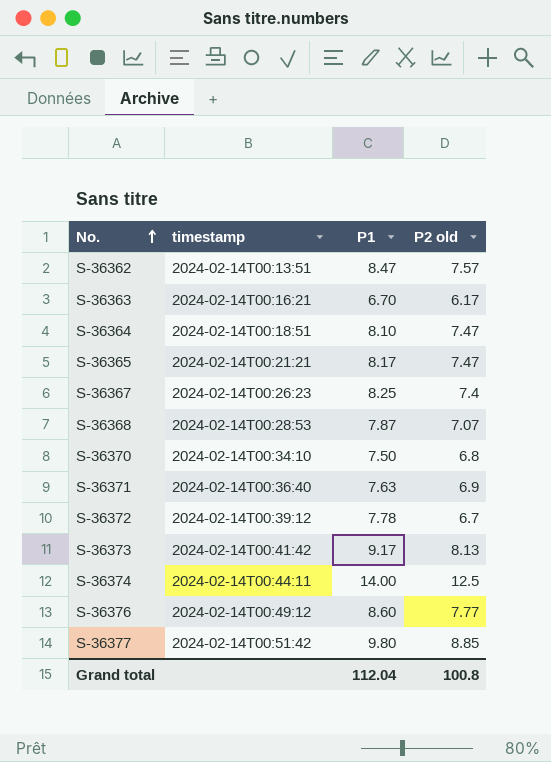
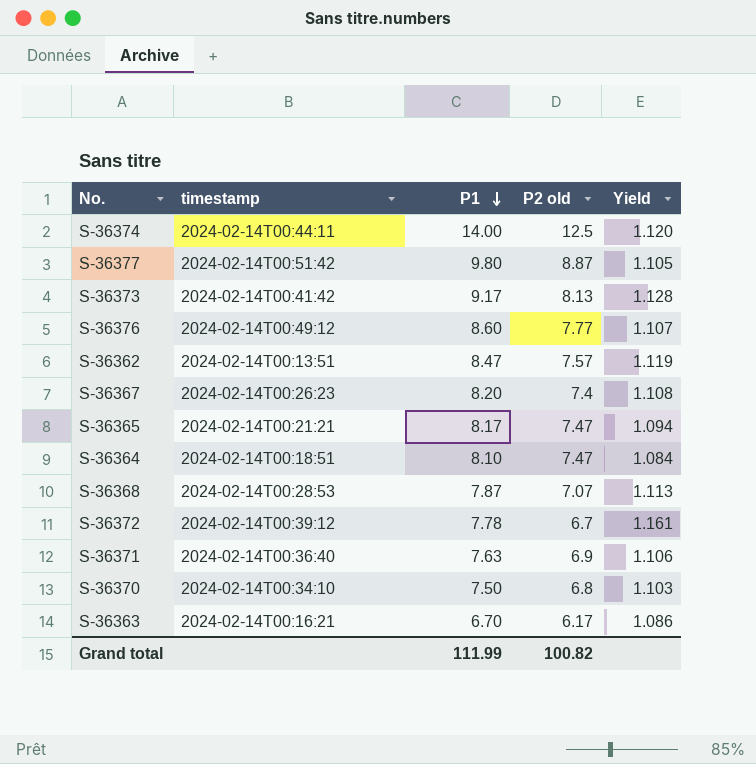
row order: No. ascending -> P1 descending
column Yield | formula: none -> [P1] / [P2 old]
S-36377 | P2 old: 8.85 -> 8.87
S-36367 | P1: 8.25 -> 8.20
Grand total | P1: 112.04 -> 111.99
Grand total | P2 old: 100.8 -> 100.82

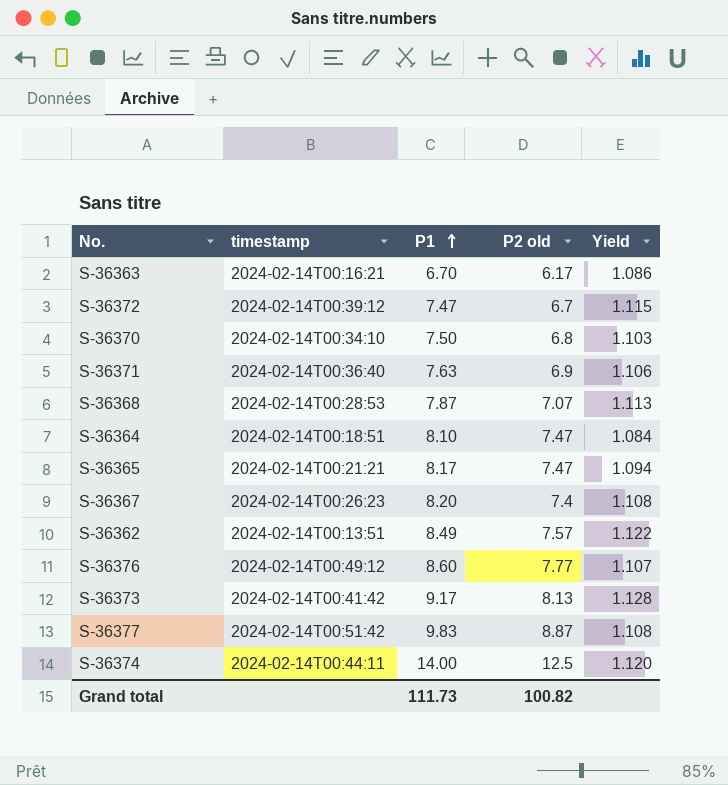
row order: P1 descending -> P1 ascending
S-36372 | P1: 7.78 -> 7.47
S-36372 | Yield: 1.161 -> 1.115
S-36362 | P1: 8.47 -> 8.49
S-36362 | Yield: 1.119 -> 1.122
S-36377 | P1: 9.80 -> 9.83
S-36377 | Yield: 1.105 -> 1.108
Grand total | P1: 111.99 -> 111.73

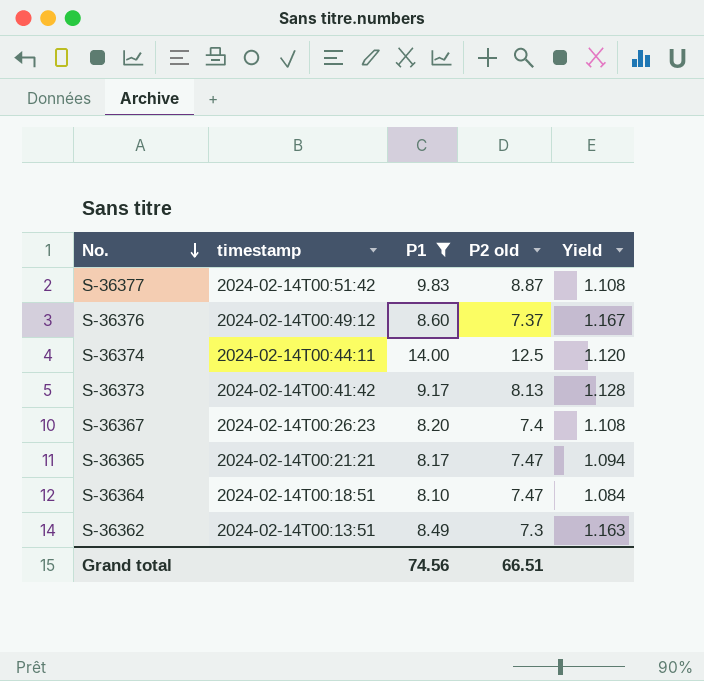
filter: none -> P1 >= 8.10
row order: P1 ascending -> No. descending
S-36376 | P2 old: 7.77 -> 7.37
S-36376 | Yield: 1.107 -> 1.167
S-36362 | P2 old: 7.57 -> 7.3
S-36362 | Yield: 1.122 -> 1.163
Grand total | P1: 111.73 -> 74.56
Grand total | P2 old: 100.82 -> 66.51

